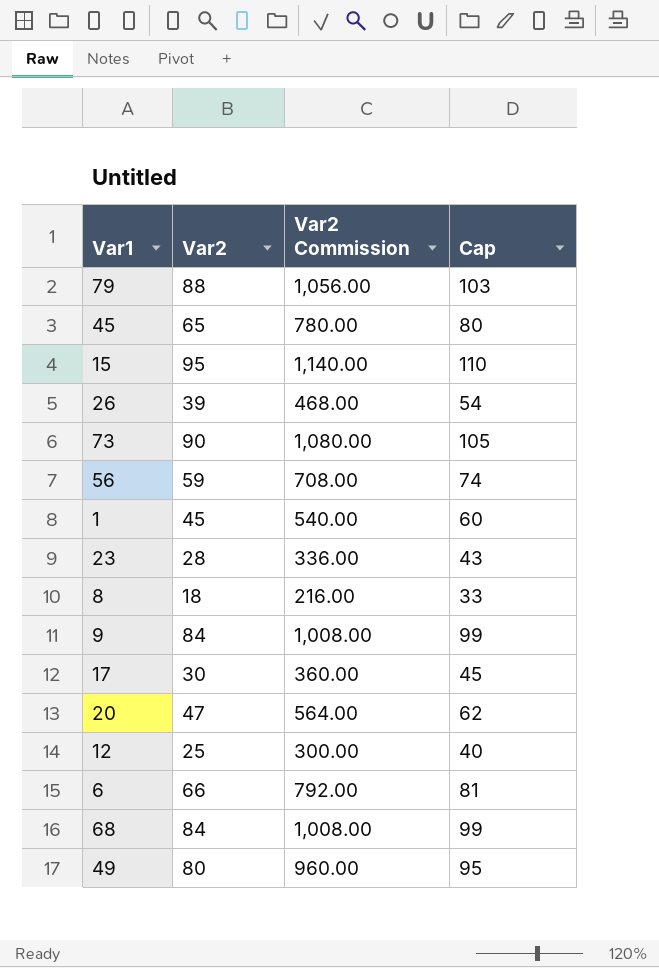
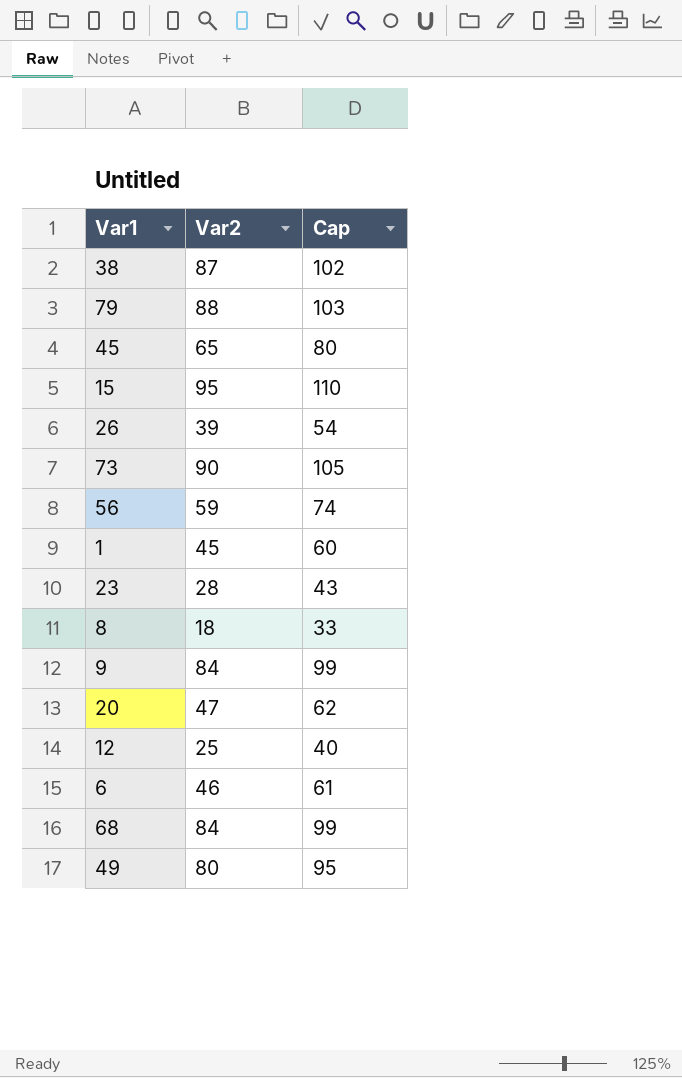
column Var2 Commission | formula: [Var2] * 12 -> none
row 17: 30 | 360.00 | 45 -> none
row 38: none -> 87 | 102
6 | Var2: 66 -> 46
6 | Cap: 81 -> 61

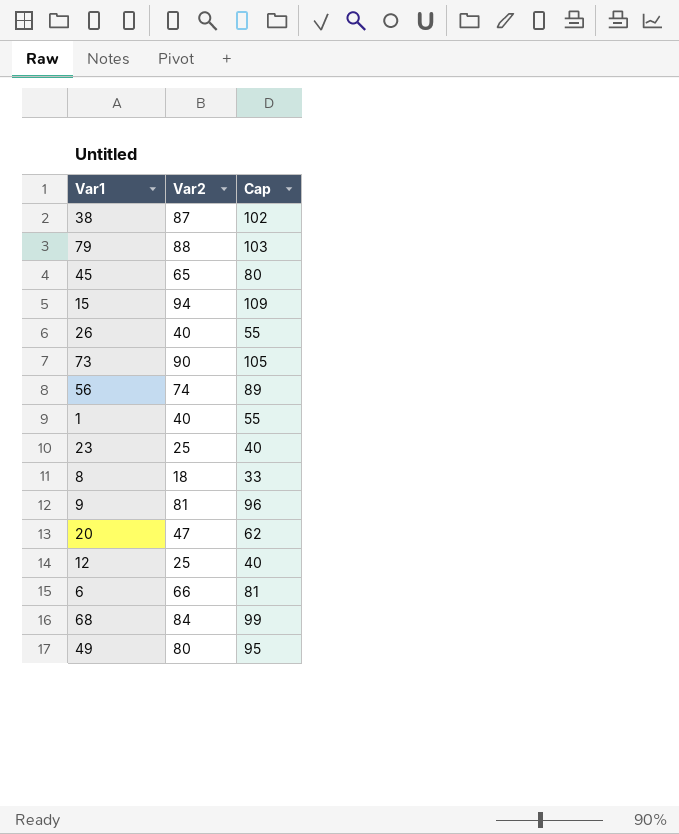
15 | Var2: 95 -> 94
15 | Cap: 110 -> 109
26 | Var2: 39 -> 40
26 | Cap: 54 -> 55
56 | Var2: 59 -> 74
56 | Cap: 74 -> 89
1 | Var2: 45 -> 40
1 | Cap: 60 -> 55
23 | Var2: 28 -> 25
23 | Cap: 43 -> 40
9 | Var2: 84 -> 81
9 | Cap: 99 -> 96
6 | Var2: 46 -> 66
6 | Cap: 61 -> 81

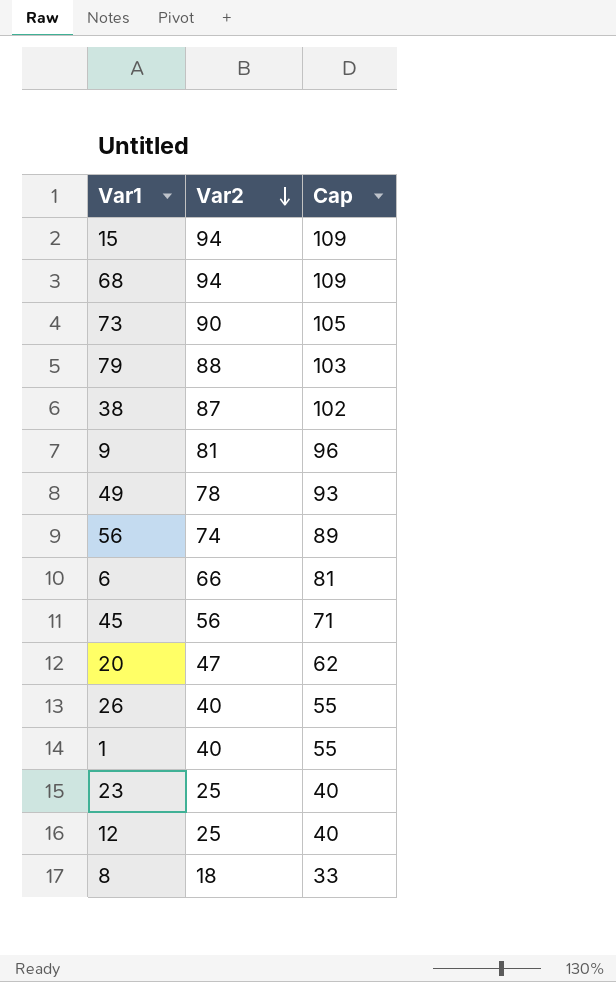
row order: none -> Var2 descending
68 | Var2: 84 -> 94
68 | Cap: 99 -> 109
49 | Var2: 80 -> 78
49 | Cap: 95 -> 93
45 | Var2: 65 -> 56
45 | Cap: 80 -> 71

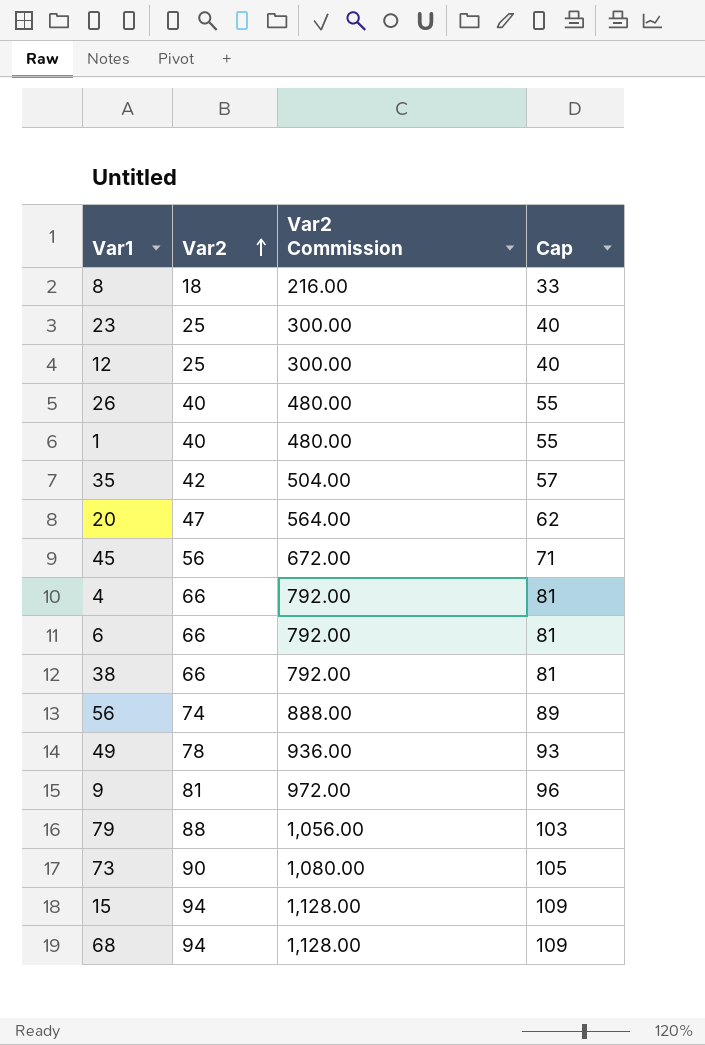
row order: Var2 descending -> Var2 ascending
column Var2 Commission | formula: none -> [Var2] * 12
row 35: none -> 42 | 504.00 | 57
row 4: none -> 66 | 792.00 | 81
38 | Var2: 87 -> 66
38 | Cap: 102 -> 81

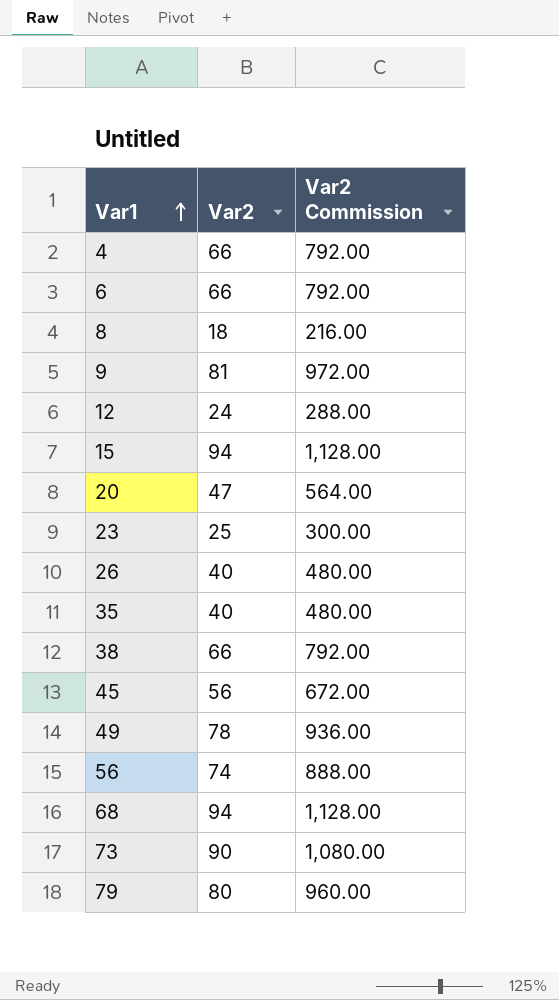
row order: Var2 ascending -> Var1 ascending
column Cap | formula: [Var2] + 15 -> none
row 1: 40 | 480.00 | 55 -> none
12 | Var2: 25 -> 24
12 | Var2 Commission: 300.00 -> 288.00
35 | Var2: 42 -> 40
35 | Var2 Commission: 504.00 -> 480.00
79 | Var2: 88 -> 80
79 | Var2 Commission: 1,056.00 -> 960.00

